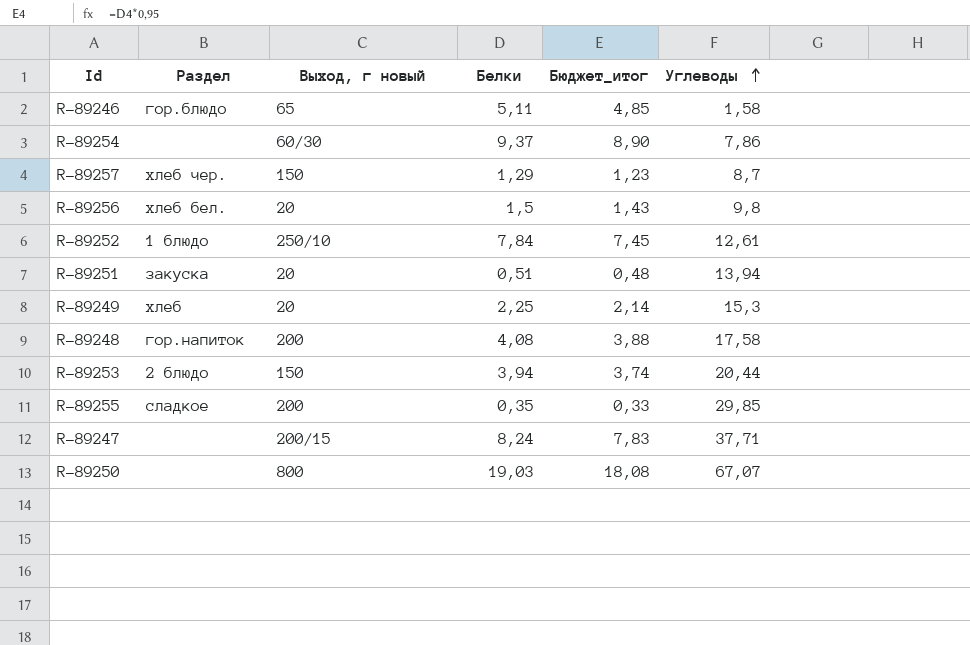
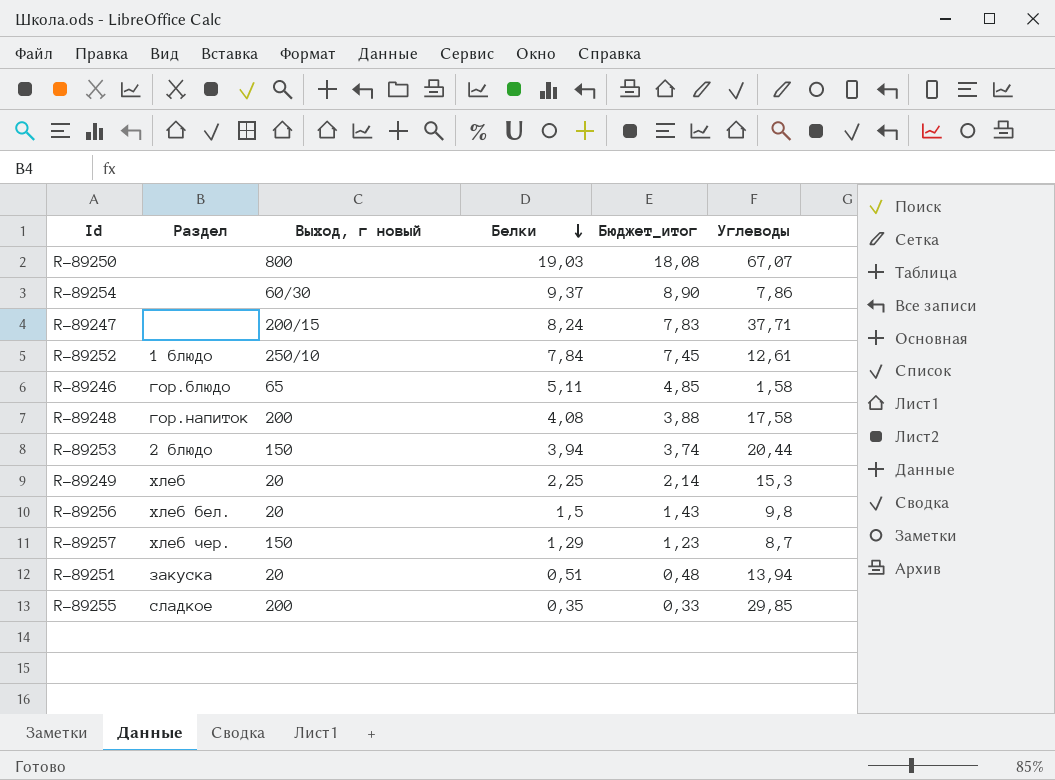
row order: Углеводы ascending -> Белки descending

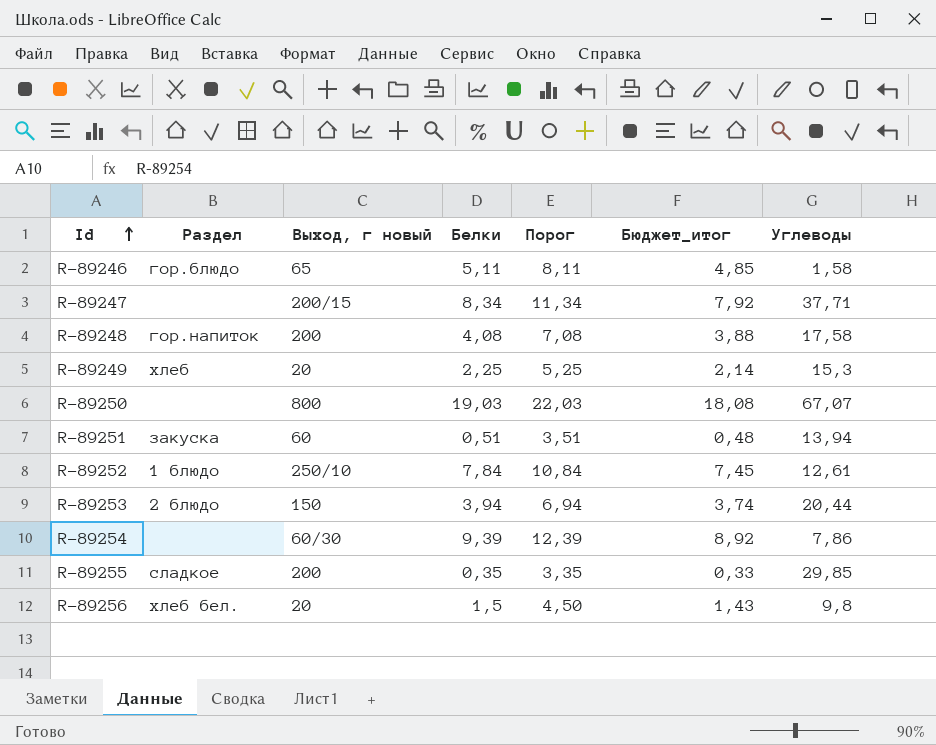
row order: Белки descending -> Id ascending
column Порог | formula: none -> [Белки] + 3
row R-89257: хлеб чер. | 150 | 1,29 | 1,23 | 8,7 -> none
R-89247 | Белки: 8,24 -> 8,34
R-89247 | Бюджет_итог: 7,83 -> 7,92
R-89251 | Выход, г новый: 20 -> 60
R-89254 | Белки: 9,37 -> 9,39
R-89254 | Бюджет_итог: 8,90 -> 8,92

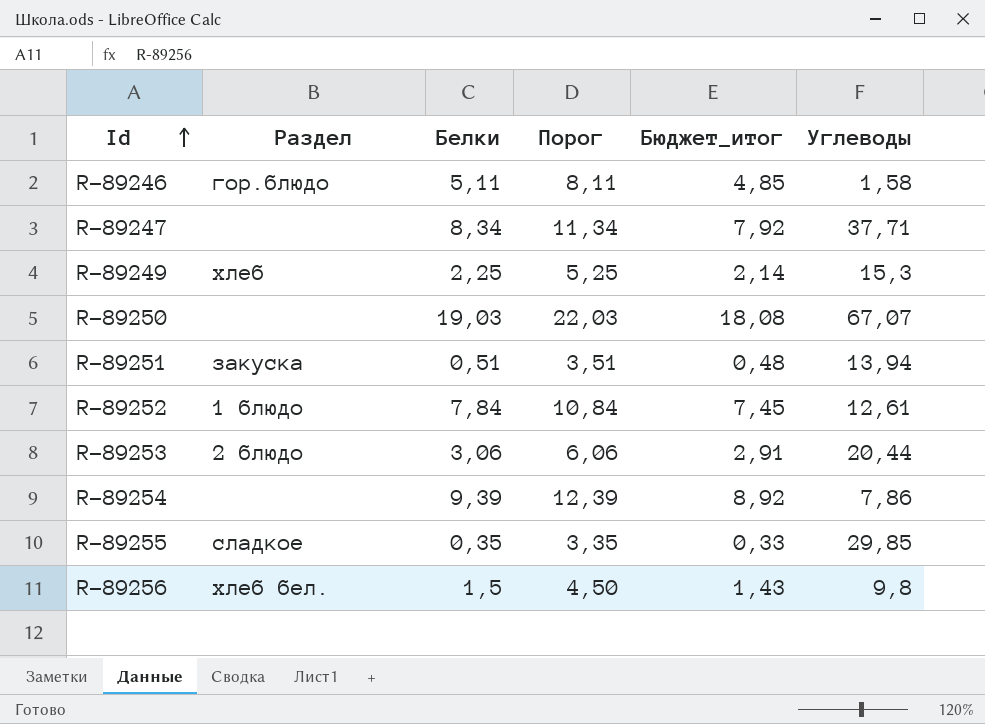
column Выход, г новый | position: 3 -> none
row R-89248: гор.напиток | 200 | 4,08 | 7,08 | 3,88 | 17,58 -> none
R-89253 | Белки: 3,94 -> 3,06
R-89253 | Порог: 6,94 -> 6,06
R-89253 | Бюджет_итог: 3,74 -> 2,91

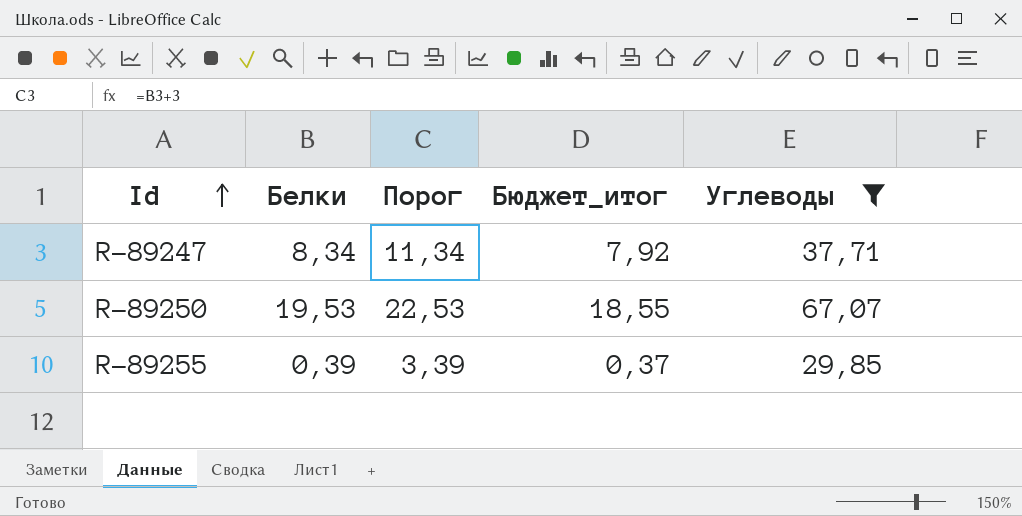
filter: none -> Углеводы >= 29,85
column Раздел | position: 2 -> none
R-89250 | Белки: 19,03 -> 19,53
R-89250 | Порог: 22,03 -> 22,53
R-89250 | Бюджет_итог: 18,08 -> 18,55
R-89255 | Белки: 0,35 -> 0,39
R-89255 | Порог: 3,35 -> 3,39
R-89255 | Бюджет_итог: 0,33 -> 0,37

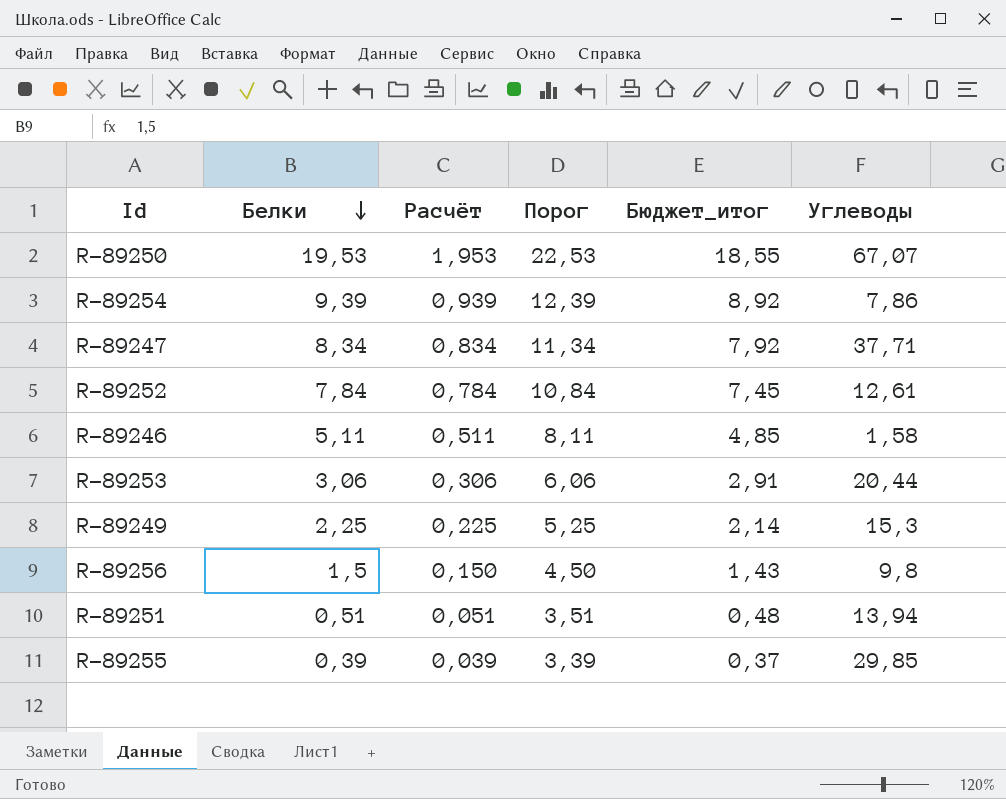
filter: Углеводы >= 29,85 -> none
row order: Id ascending -> Белки descending
column Расчёт | formula: none -> [Белки] * 0,1

